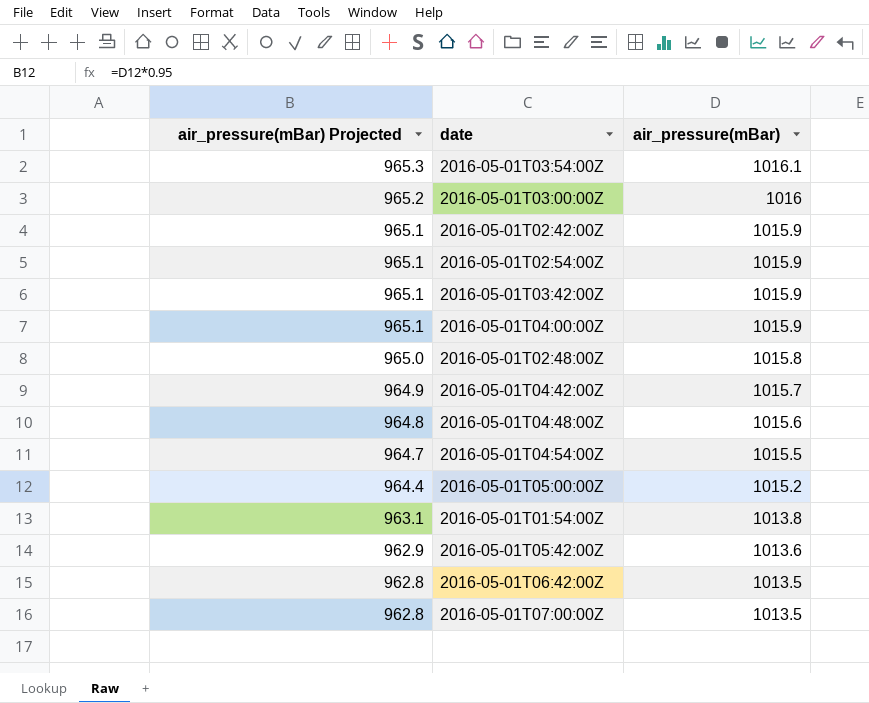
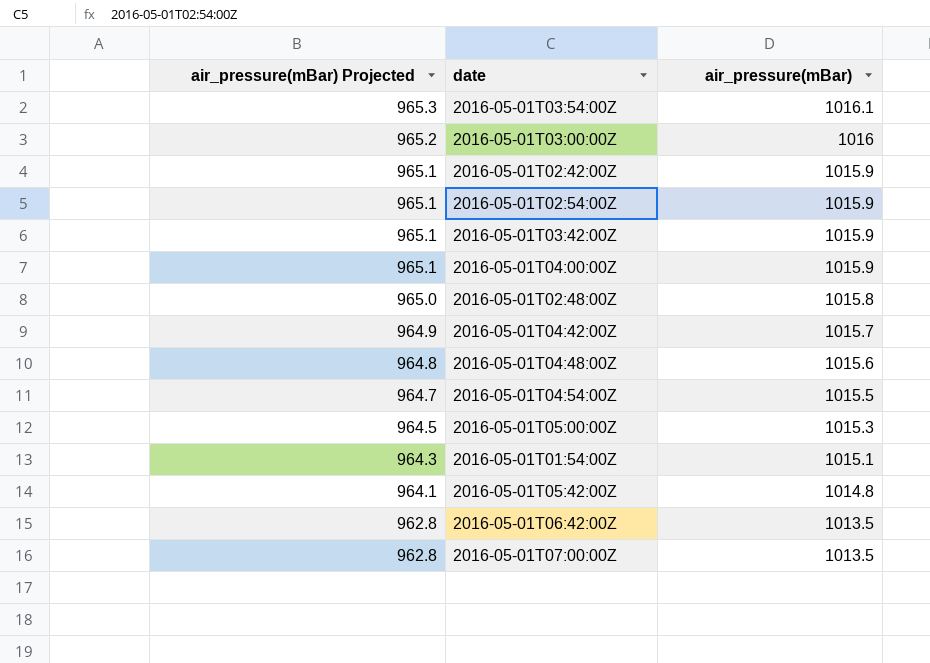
2016-05-01T05:00:00Z | air_pressure(mBar) Projected: 964.4 -> 964.5
2016-05-01T05:00:00Z | air_pressure(mBar): 1015.2 -> 1015.3
2016-05-01T01:54:00Z | air_pressure(mBar) Projected: 963.1 -> 964.3
2016-05-01T01:54:00Z | air_pressure(mBar): 1013.8 -> 1015.1
2016-05-01T05:42:00Z | air_pressure(mBar) Projected: 962.9 -> 964.1
2016-05-01T05:42:00Z | air_pressure(mBar): 1013.6 -> 1014.8

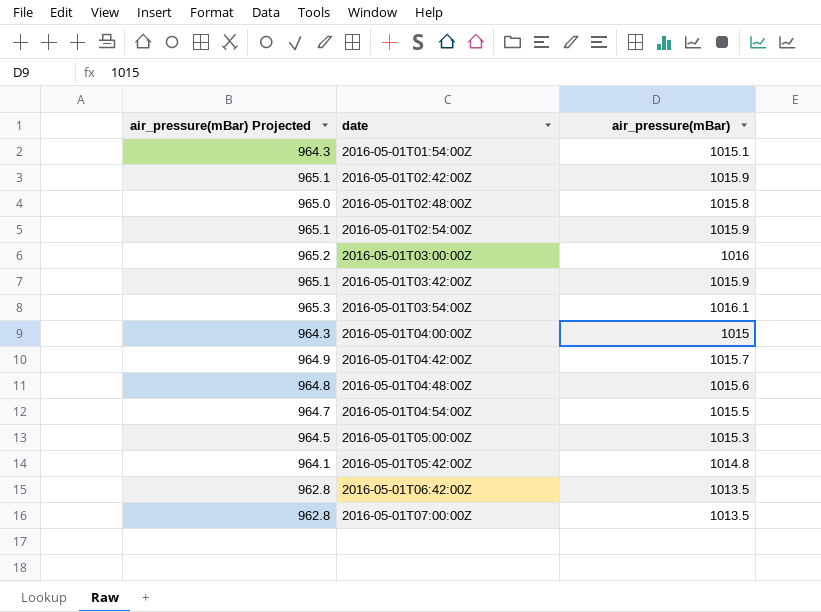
row order: air_pressure(mBar) Projected descending -> date ascending
2016-05-01T04:00:00Z | air_pressure(mBar) Projected: 965.1 -> 964.3
2016-05-01T04:00:00Z | air_pressure(mBar): 1015.9 -> 1015

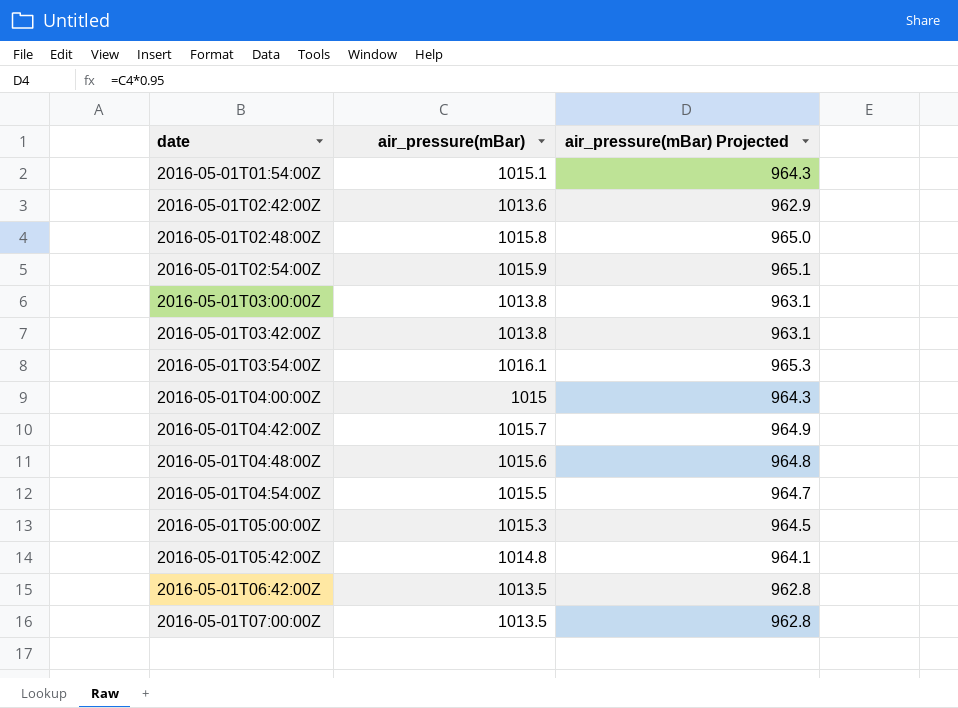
column air_pressure(mBar) Projected | position: 1 -> 3
2016-05-01T02:42:00Z | air_pressure(mBar): 1015.9 -> 1013.6
2016-05-01T02:42:00Z | air_pressure(mBar) Projected: 965.1 -> 962.9
2016-05-01T03:00:00Z | air_pressure(mBar): 1016 -> 1013.8
2016-05-01T03:00:00Z | air_pressure(mBar) Projected: 965.2 -> 963.1
2016-05-01T03:42:00Z | air_pressure(mBar): 1015.9 -> 1013.8
2016-05-01T03:42:00Z | air_pressure(mBar) Projected: 965.1 -> 963.1

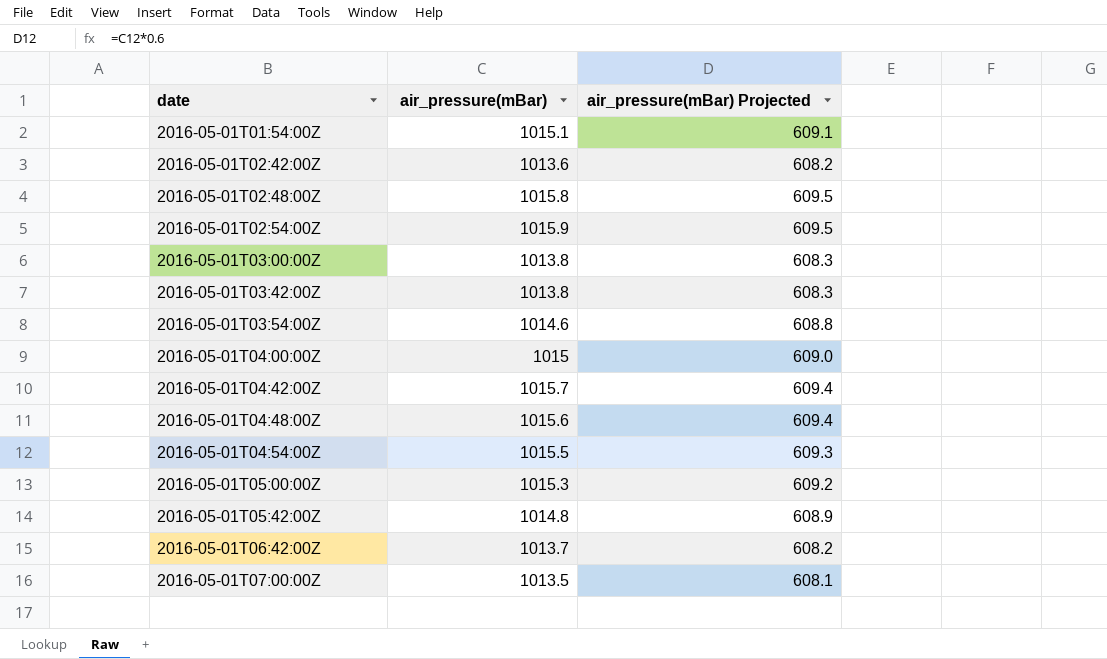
column air_pressure(mBar) Projected | formula: [air_pressure(mBar)] * 0.95 -> [air_pressure(mBar)] * 0.6
2016-05-01T03:54:00Z | air_pressure(mBar): 1016.1 -> 1014.6
2016-05-01T06:42:00Z | air_pressure(mBar): 1013.5 -> 1013.7

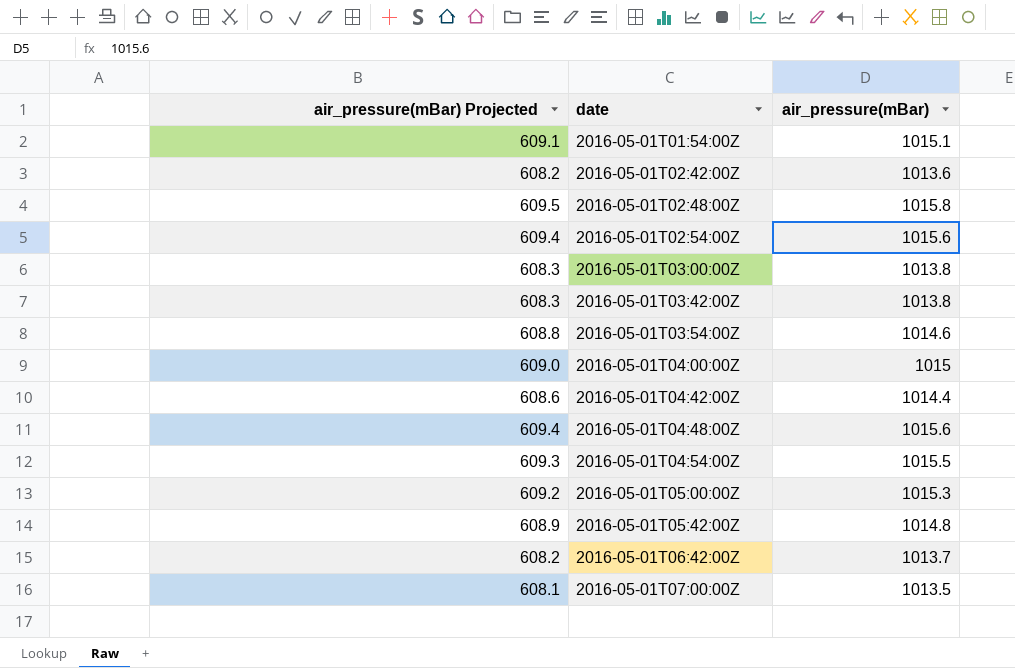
column air_pressure(mBar) Projected | position: 3 -> 1
2016-05-01T02:54:00Z | air_pressure(mBar) Projected: 609.5 -> 609.4
2016-05-01T02:54:00Z | air_pressure(mBar): 1015.9 -> 1015.6
2016-05-01T04:42:00Z | air_pressure(mBar) Projected: 609.4 -> 608.6
2016-05-01T04:42:00Z | air_pressure(mBar): 1015.7 -> 1014.4

